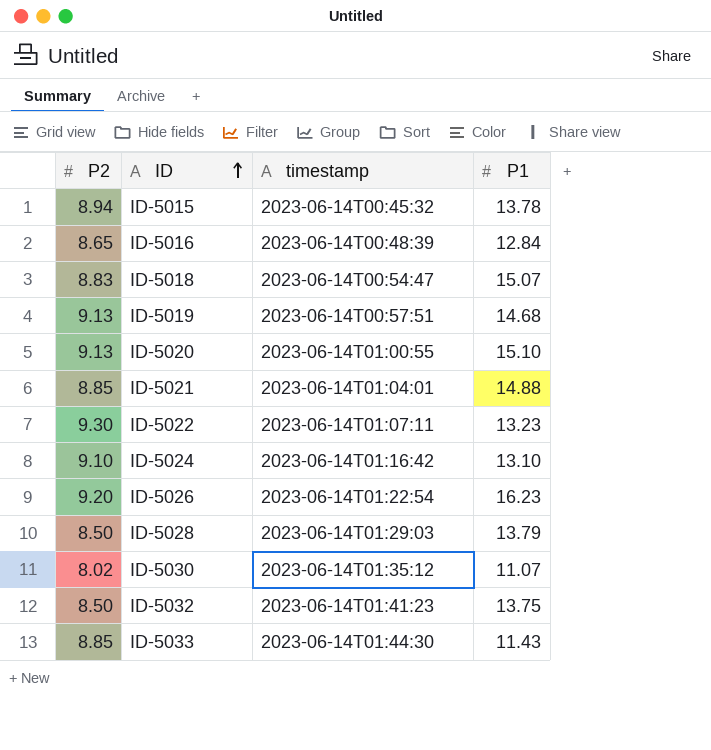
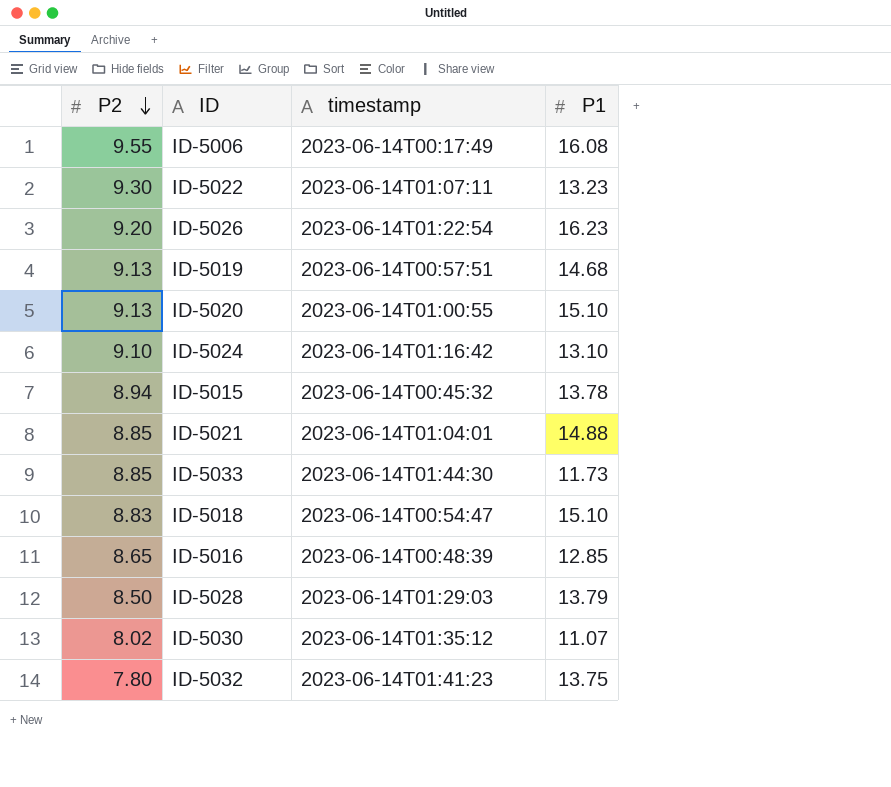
row order: ID ascending -> P2 descending
row ID-5006: none -> 9.55 | 2023-06-14T00:17:49 | 16.08
ID-5033 | P1: 11.43 -> 11.73
ID-5018 | P1: 15.07 -> 15.10
ID-5016 | P1: 12.84 -> 12.85
ID-5032 | P2: 8.50 -> 7.80

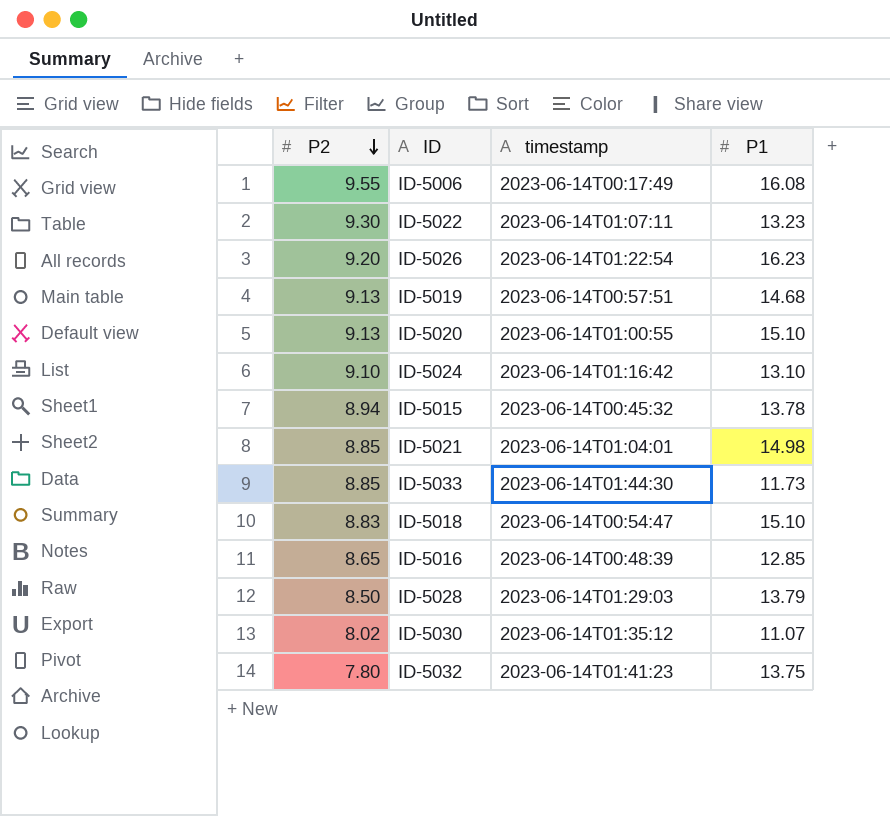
ID-5021 | P1: 14.88 -> 14.98

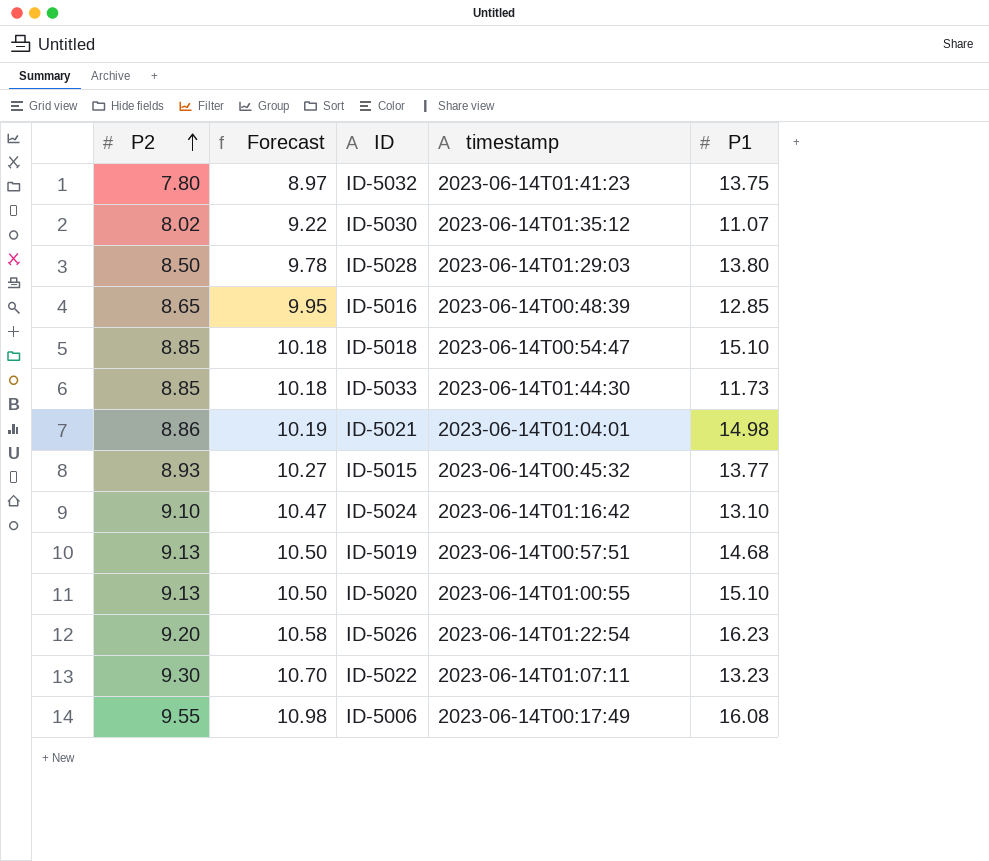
row order: P2 descending -> P2 ascending
column Forecast | formula: none -> [P2] * 1.15
ID-5028 | P1: 13.79 -> 13.80
ID-5018 | P2: 8.83 -> 8.85
ID-5021 | P2: 8.85 -> 8.86
ID-5015 | P2: 8.94 -> 8.93
ID-5015 | P1: 13.78 -> 13.77

